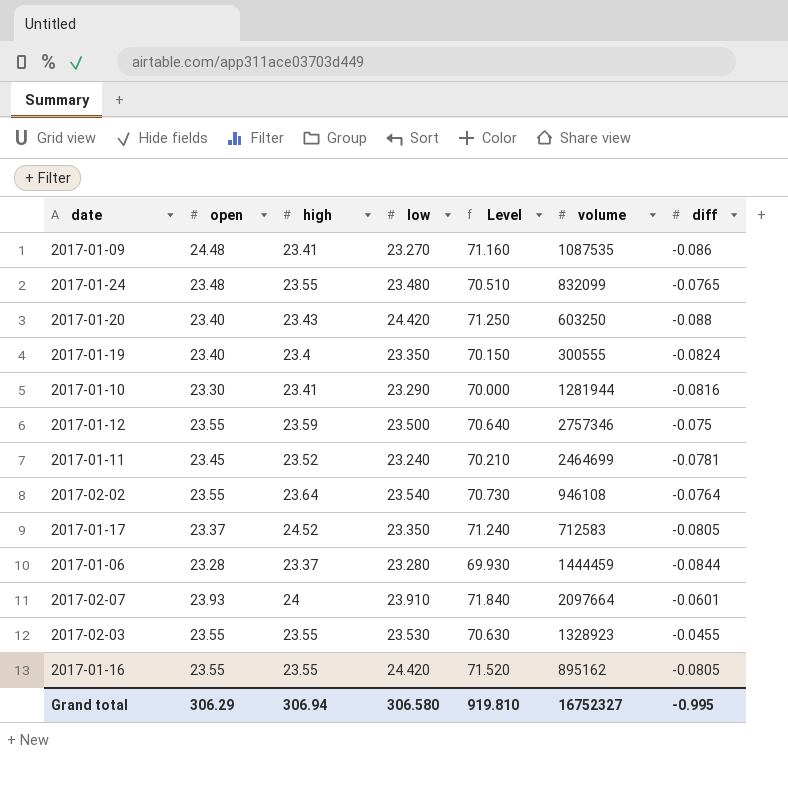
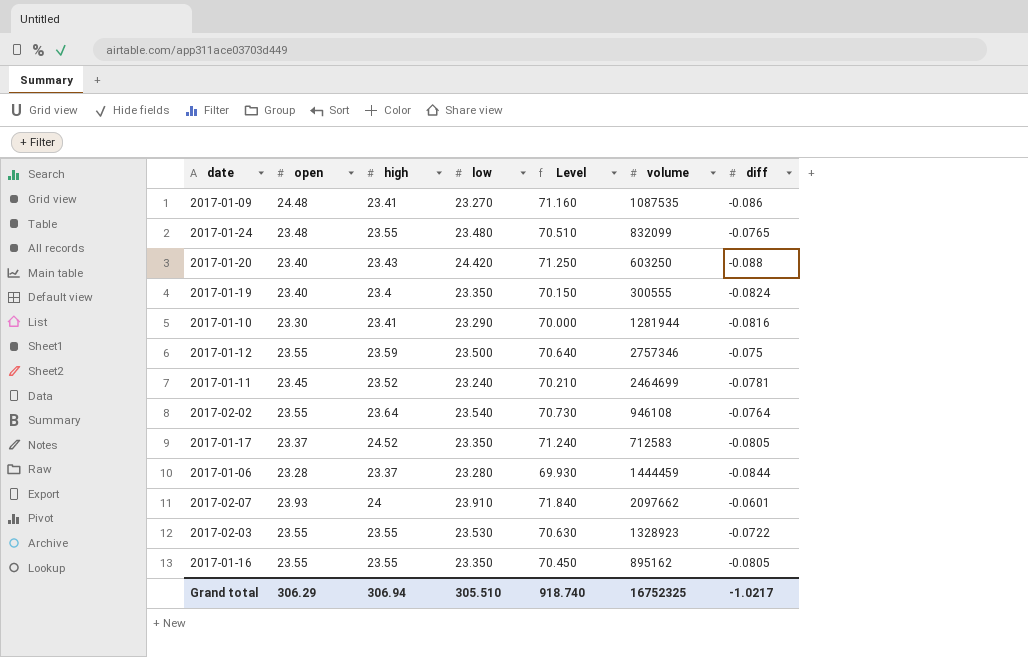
2017-02-07 | volume: 2097664 -> 2097662
2017-02-03 | diff: -0.0455 -> -0.0722
2017-01-16 | low: 24.420 -> 23.350
2017-01-16 | Level: 71.520 -> 70.450
Grand total | low: 306.580 -> 305.510
Grand total | Level: 919.810 -> 918.740
Grand total | volume: 16752327 -> 16752325
Grand total | diff: -0.995 -> -1.0217

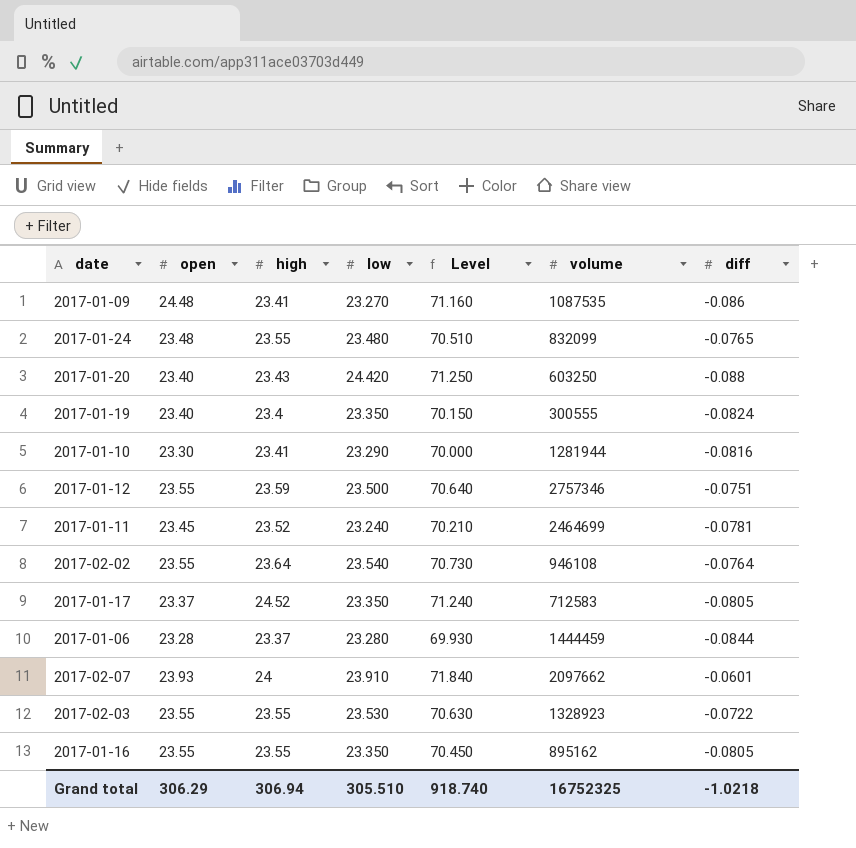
2017-01-12 | diff: -0.075 -> -0.0751
Grand total | diff: -1.0217 -> -1.0218

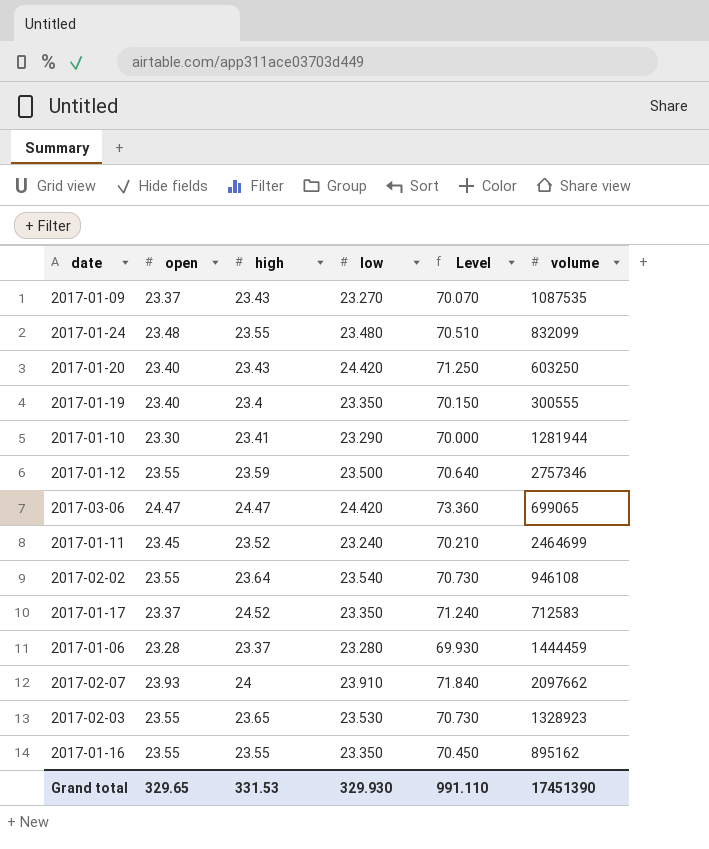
column diff | position: 7 -> none
2017-01-09 | open: 24.48 -> 23.37
2017-01-09 | high: 23.41 -> 23.43
2017-01-09 | Level: 71.160 -> 70.070
row 2017-03-06: none -> 24.47 | 24.47 | 24.420 | 73.360 | 699065
2017-02-03 | high: 23.55 -> 23.65
2017-02-03 | Level: 70.630 -> 70.730
Grand total | open: 306.29 -> 329.65
Grand total | high: 306.94 -> 331.53
Grand total | low: 305.510 -> 329.930
Grand total | Level: 918.740 -> 991.110
Grand total | volume: 16752325 -> 17451390

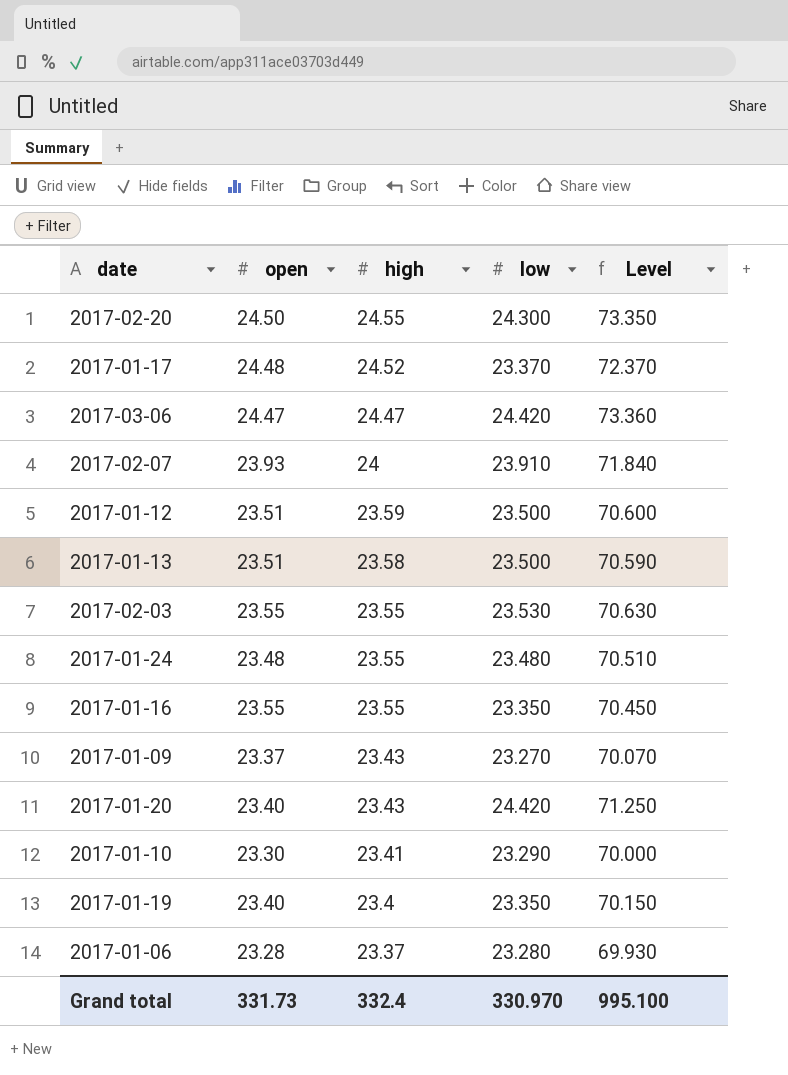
row order: none -> high descending
column volume | position: 6 -> none
row 2017-01-11: 23.45 | 23.52 | 23.240 | 70.210 | 2464699 -> none
row 2017-02-02: 23.55 | 23.64 | 23.540 | 70.730 | 946108 -> none
row 2017-02-20: none -> 24.50 | 24.55 | 24.300 | 73.350
2017-01-17 | open: 23.37 -> 24.48
2017-01-17 | low: 23.350 -> 23.370
2017-01-17 | Level: 71.240 -> 72.370
2017-01-12 | open: 23.55 -> 23.51
2017-01-12 | Level: 70.640 -> 70.600
row 2017-01-13: none -> 23.51 | 23.58 | 23.500 | 70.590
2017-02-03 | high: 23.65 -> 23.55
2017-02-03 | Level: 70.730 -> 70.630
Grand total | open: 329.65 -> 331.73
Grand total | high: 331.53 -> 332.4
Grand total | low: 329.930 -> 330.970
Grand total | Level: 991.110 -> 995.100

